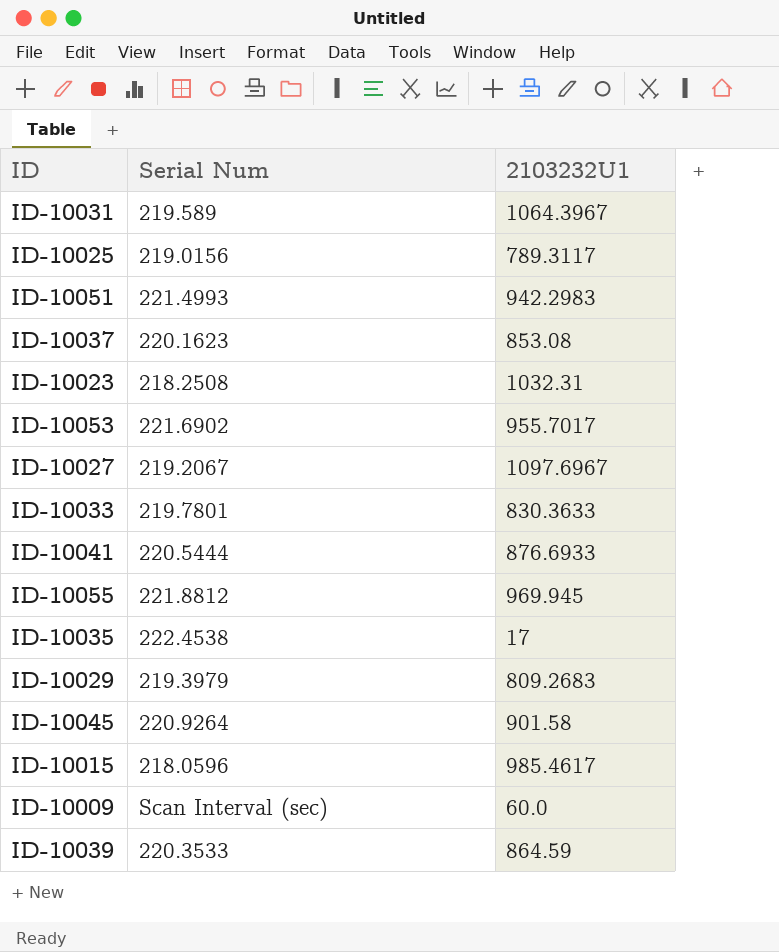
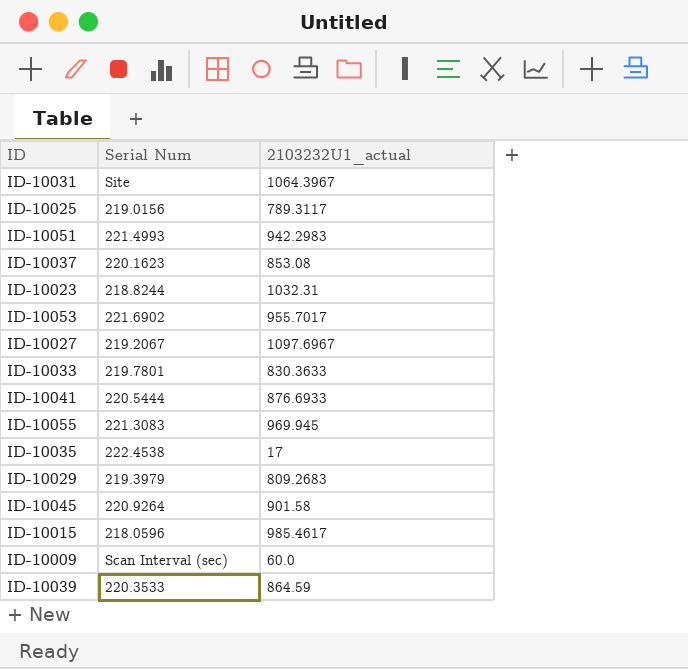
column name: 2103232U1 -> 2103232U1_actual
ID-10031 | Serial Num: 219.589 -> Site
ID-10023 | Serial Num: 218.2508 -> 218.8244
ID-10055 | Serial Num: 221.8812 -> 221.3083

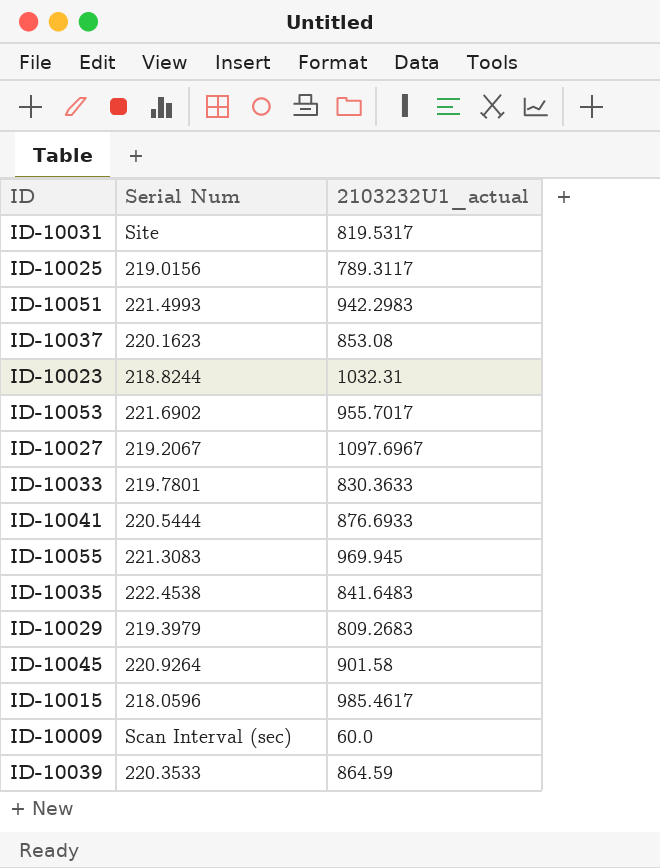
ID-10031 | 2103232U1_actual: 1064.3967 -> 819.5317
ID-10035 | 2103232U1_actual: 17 -> 841.6483

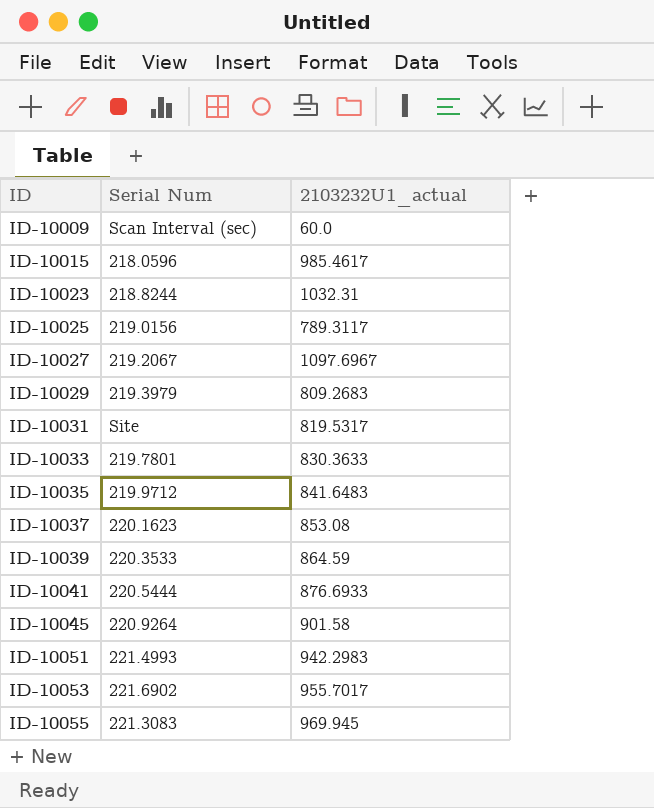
row order: none -> ID ascending
ID-10035 | Serial Num: 222.4538 -> 219.9712

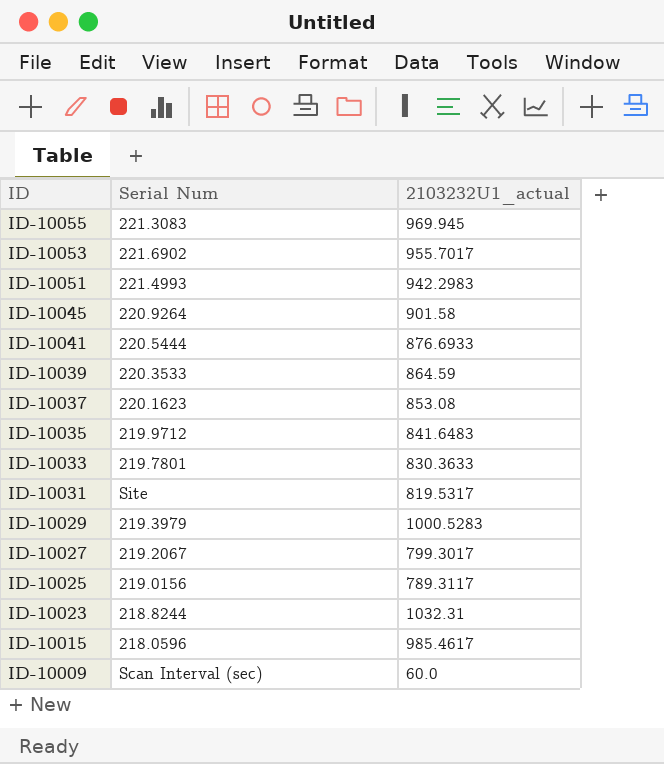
row order: ID ascending -> ID descending
ID-10029 | 2103232U1_actual: 809.2683 -> 1000.5283
ID-10027 | 2103232U1_actual: 1097.6967 -> 799.3017

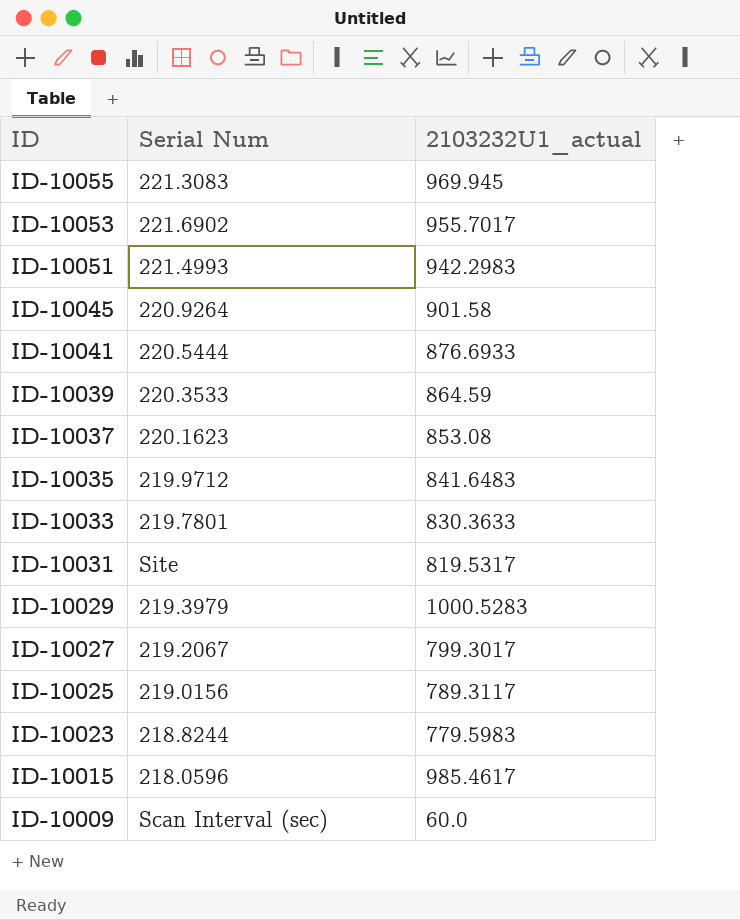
ID-10023 | 2103232U1_actual: 1032.31 -> 779.5983

